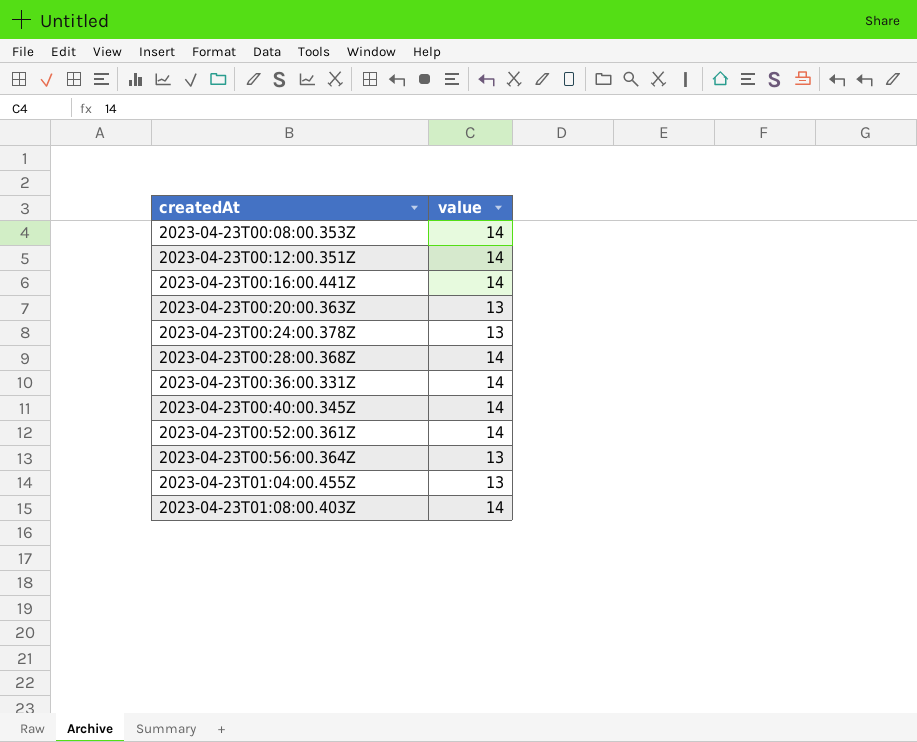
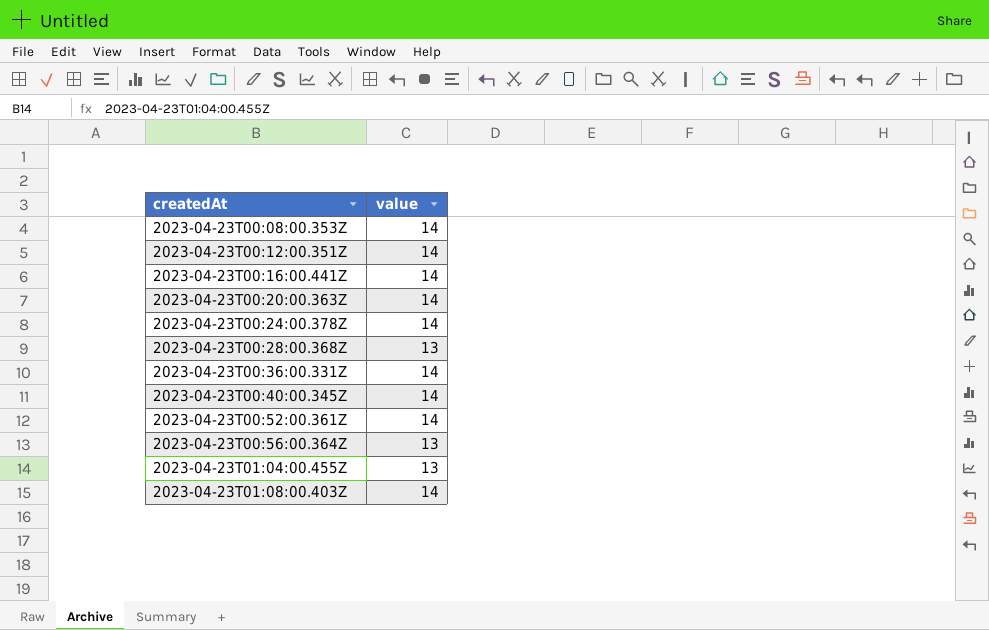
2023-04-23T00:20:00.363Z | value: 13 -> 14
2023-04-23T00:24:00.378Z | value: 13 -> 14
2023-04-23T00:28:00.368Z | value: 14 -> 13

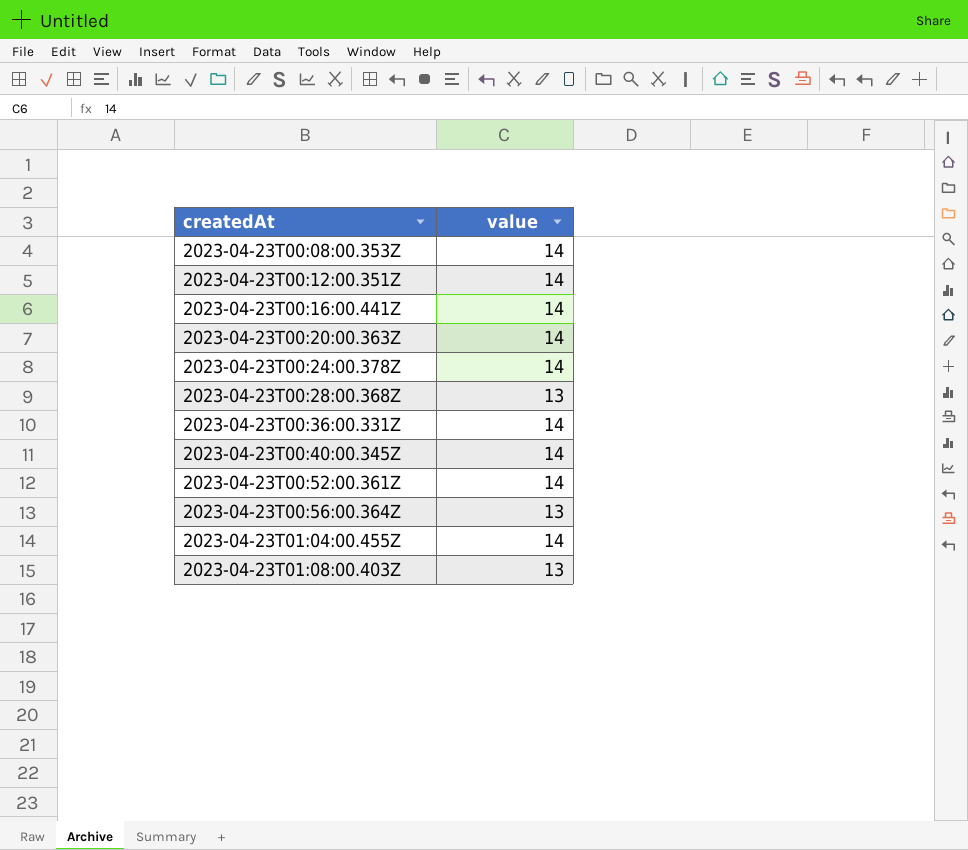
2023-04-23T01:04:00.455Z | value: 13 -> 14
2023-04-23T01:08:00.403Z | value: 14 -> 13

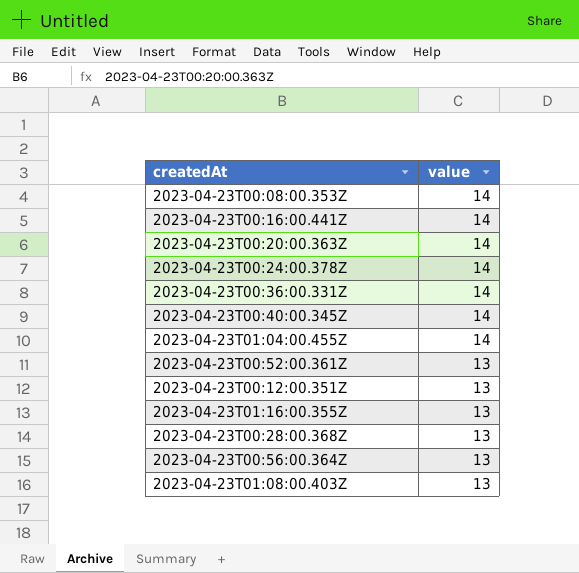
row order: createdAt ascending -> value descending
2023-04-23T00:52:00.361Z | value: 14 -> 13
2023-04-23T00:12:00.351Z | value: 14 -> 13
row 2023-04-23T01:16:00.355Z: none -> 13

